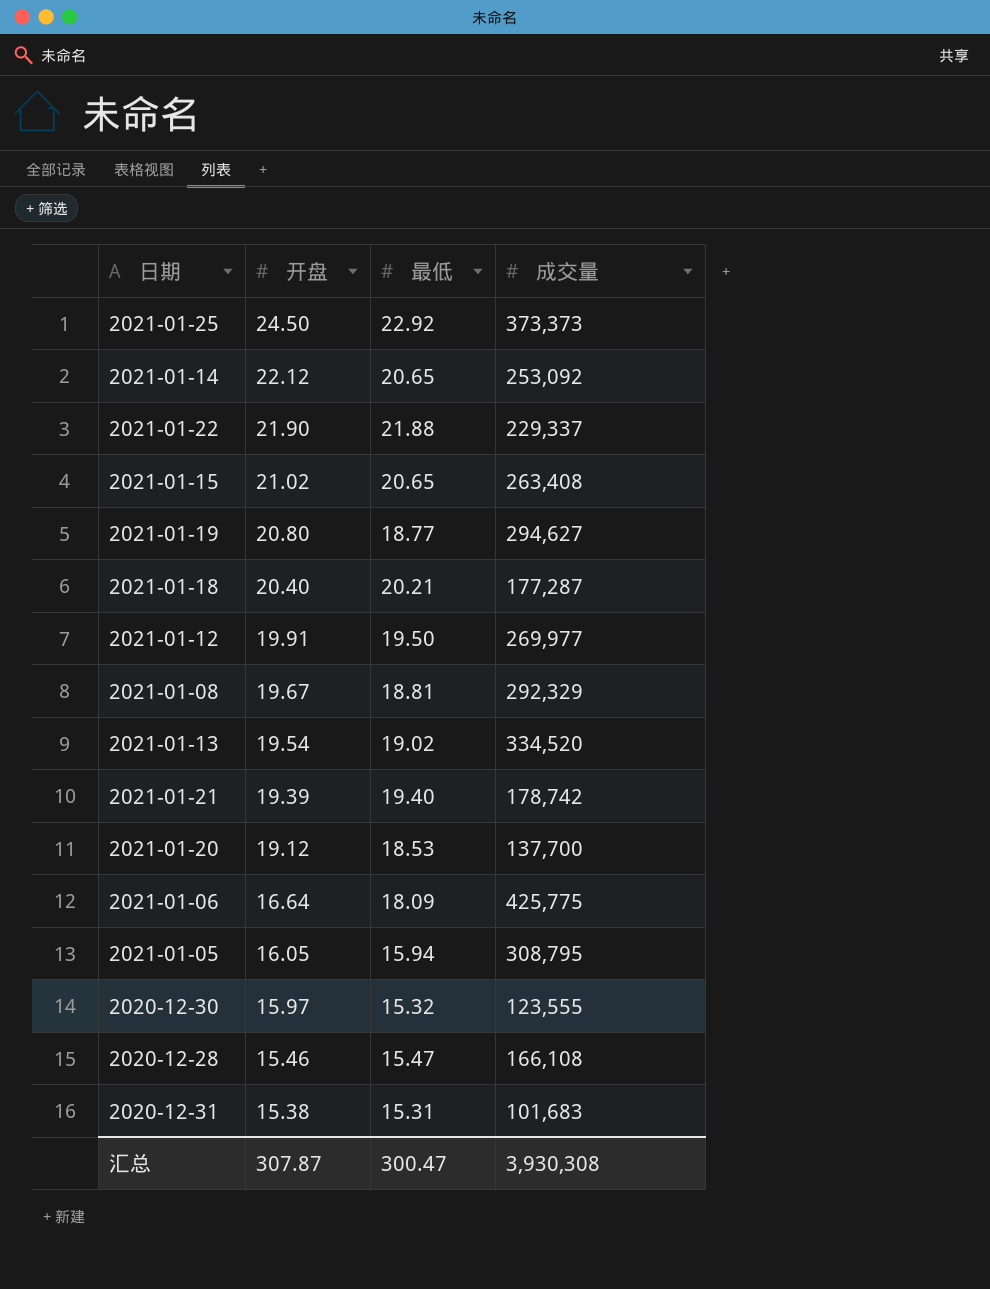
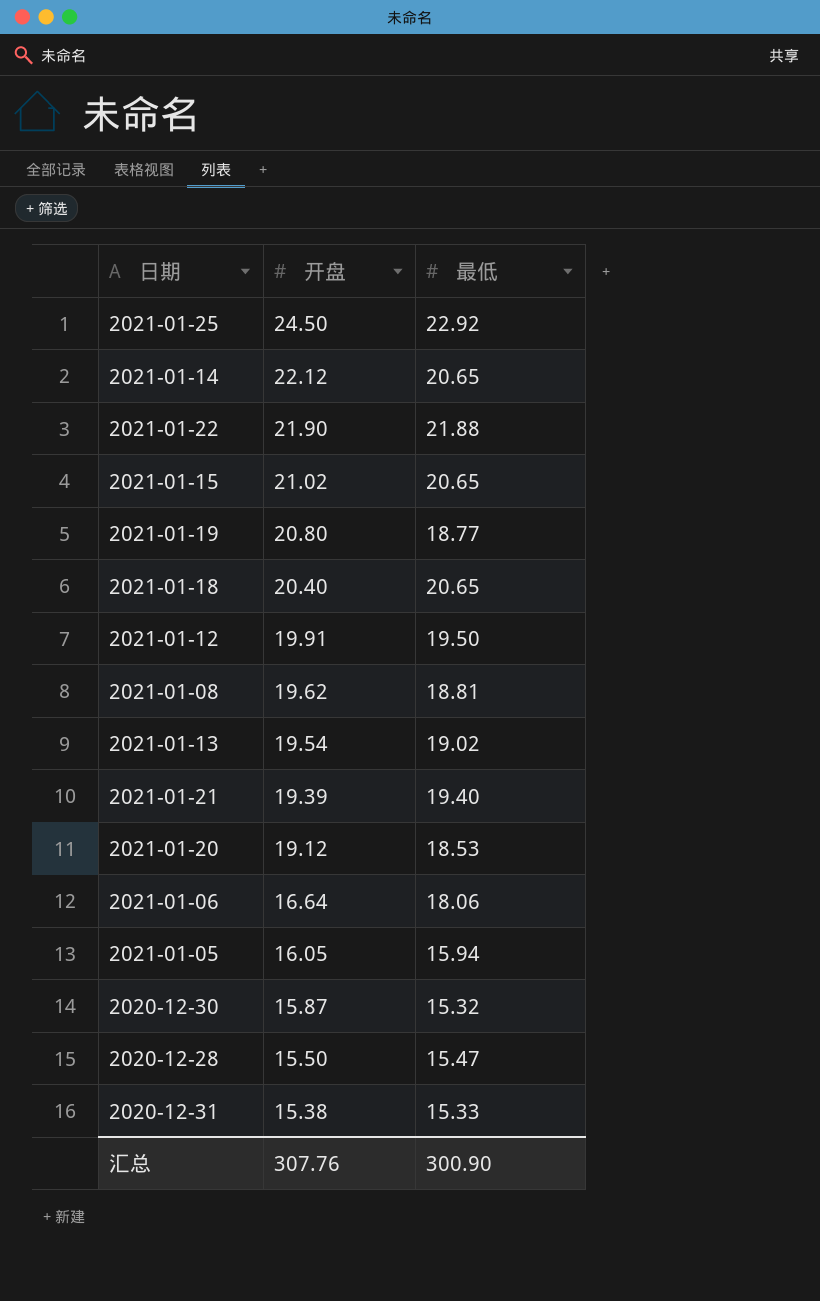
column 成交量 | position: 4 -> none
2021-01-18 | 最低: 20.21 -> 20.65
2021-01-08 | 开盘: 19.67 -> 19.62
2021-01-06 | 最低: 18.09 -> 18.06
2020-12-30 | 开盘: 15.97 -> 15.87
2020-12-28 | 开盘: 15.46 -> 15.50
2020-12-31 | 最低: 15.31 -> 15.33
汇总 | 开盘: 307.87 -> 307.76
汇总 | 最低: 300.47 -> 300.90

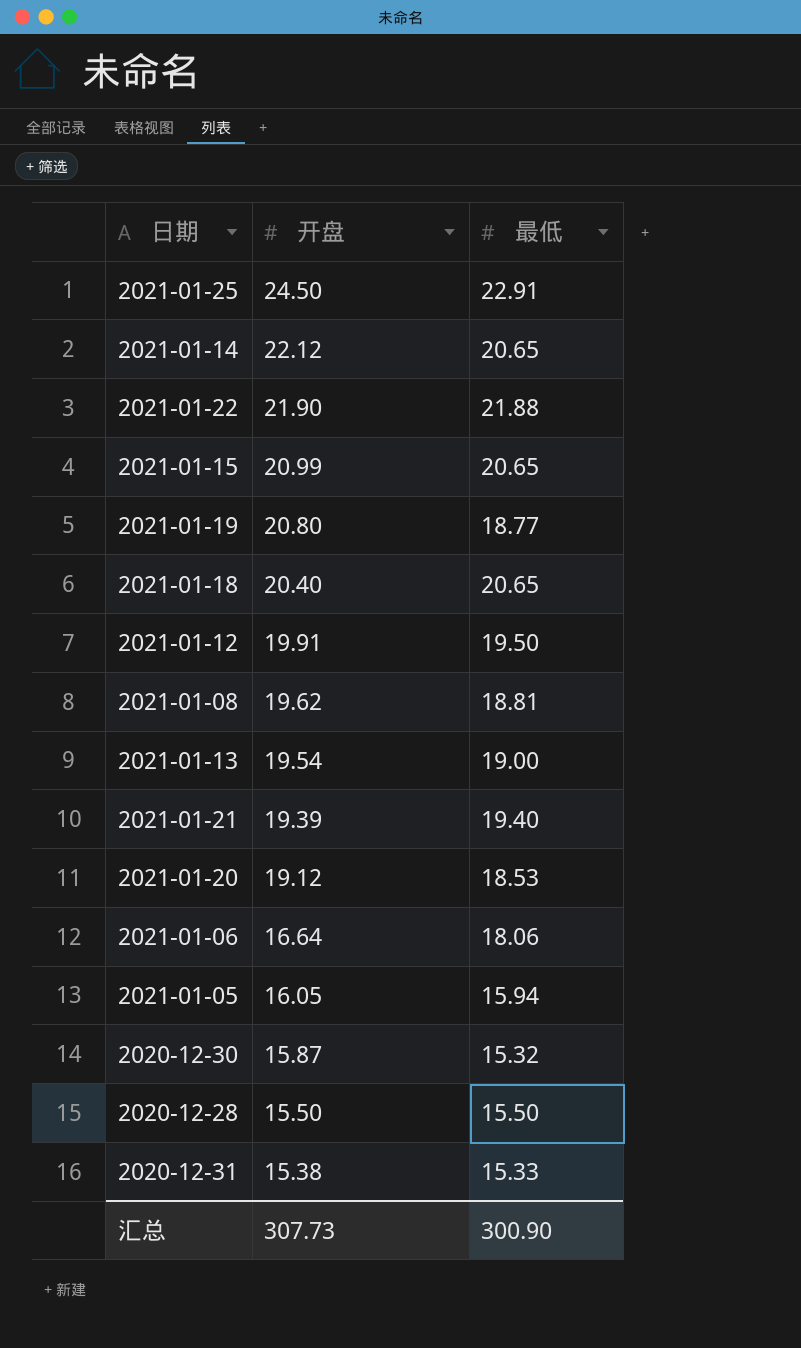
2021-01-25 | 最低: 22.92 -> 22.91
2021-01-15 | 开盘: 21.02 -> 20.99
2021-01-13 | 最低: 19.02 -> 19.00
2020-12-28 | 最低: 15.47 -> 15.50
汇总 | 开盘: 307.76 -> 307.73

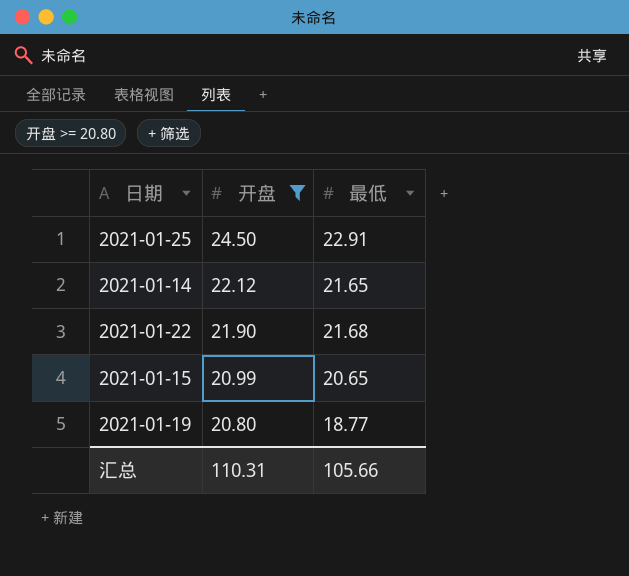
filter: none -> 开盘 >= 20.80
2021-01-14 | 最低: 20.65 -> 21.65
2021-01-22 | 最低: 21.88 -> 21.68
汇总 | 开盘: 307.73 -> 110.31
汇总 | 最低: 300.90 -> 105.66

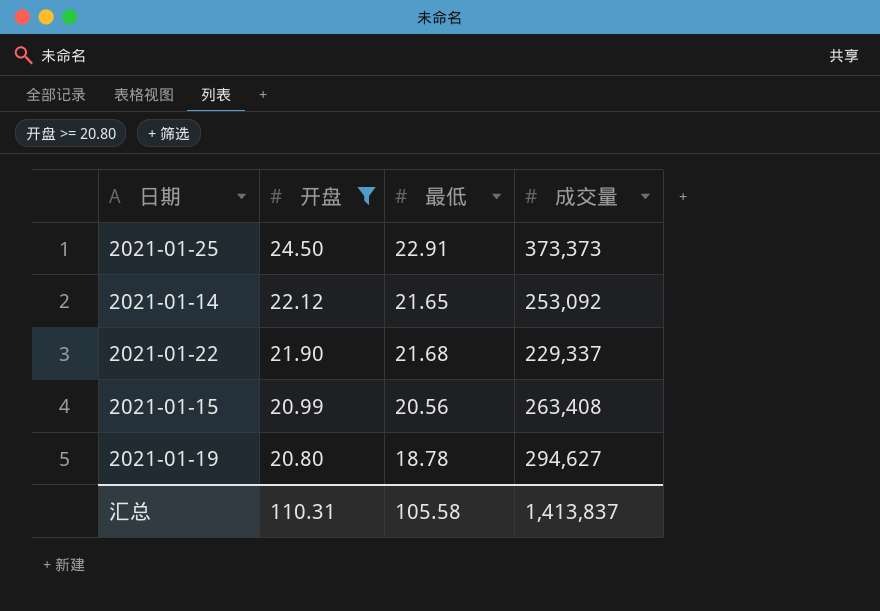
column 成交量 | position: none -> 4
2021-01-15 | 最低: 20.65 -> 20.56
2021-01-19 | 最低: 18.77 -> 18.78
汇总 | 最低: 105.66 -> 105.58

